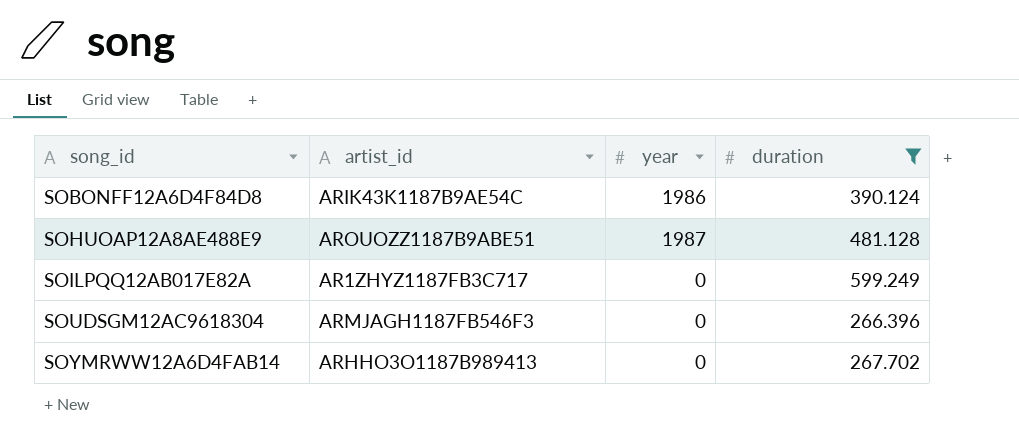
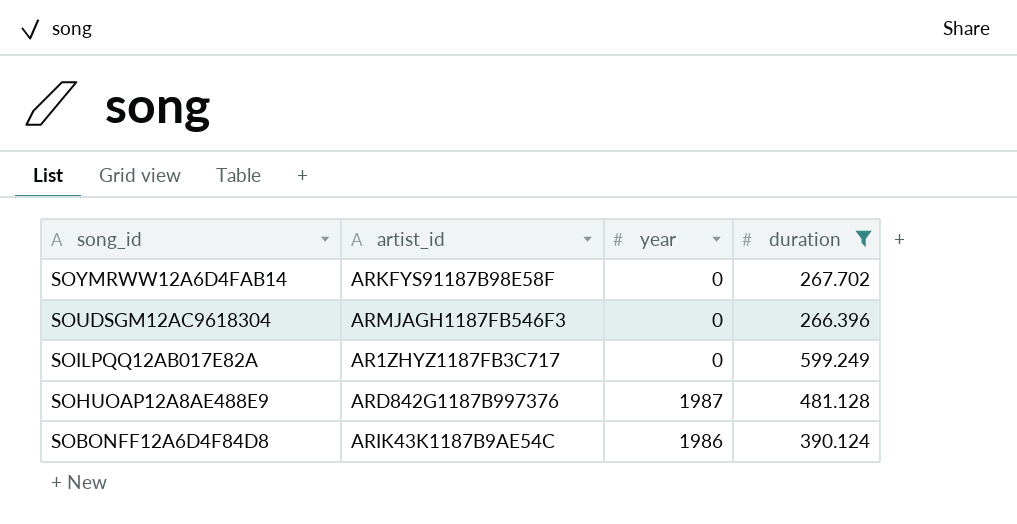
row order: song_id ascending -> song_id descending
SOYMRWW12A6D4FAB14 | artist_id: ARHHO3O1187B989413 -> ARKFYS91187B98E58F
SOHUOAP12A8AE488E9 | artist_id: AROUOZZ1187B9ABE51 -> ARD842G1187B997376

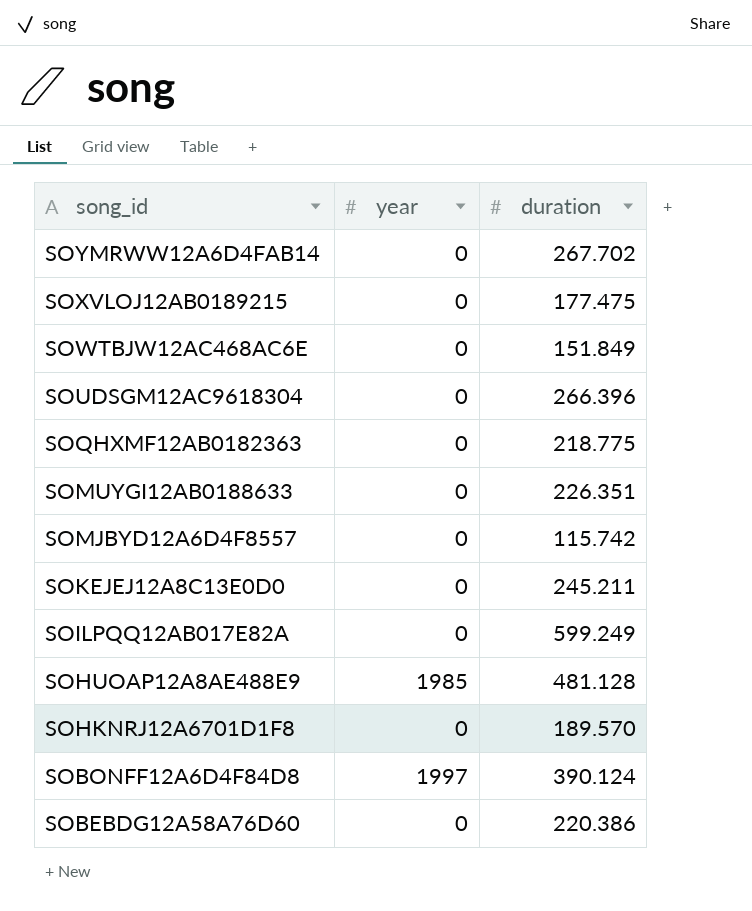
filter: duration >= 266.396 -> none
column artist_id | position: 2 -> none
SOHUOAP12A8AE488E9 | year: 1987 -> 1985
SOBONFF12A6D4F84D8 | year: 1986 -> 1997

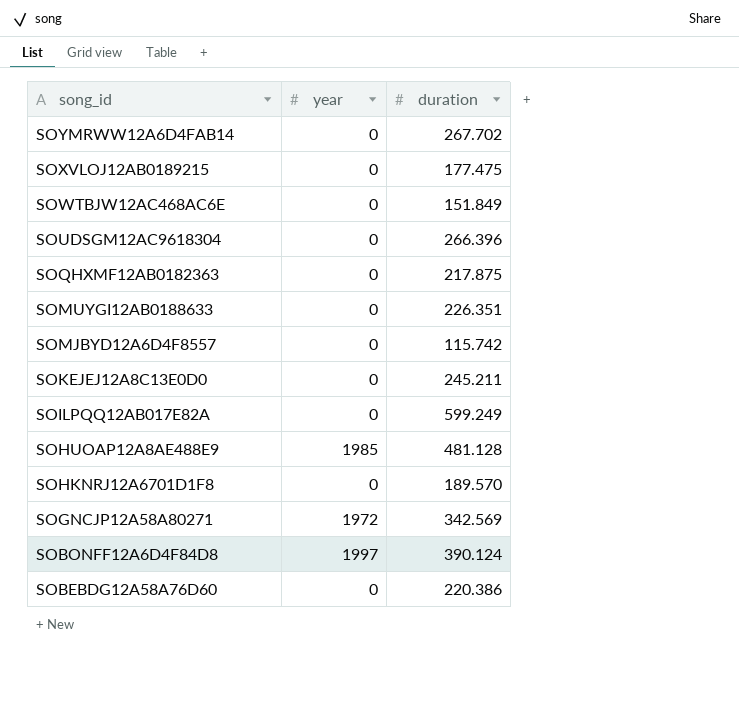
SOQHXMF12AB0182363 | duration: 218.775 -> 217.875
row SOGNCJP12A58A80271: none -> 1972 | 342.569

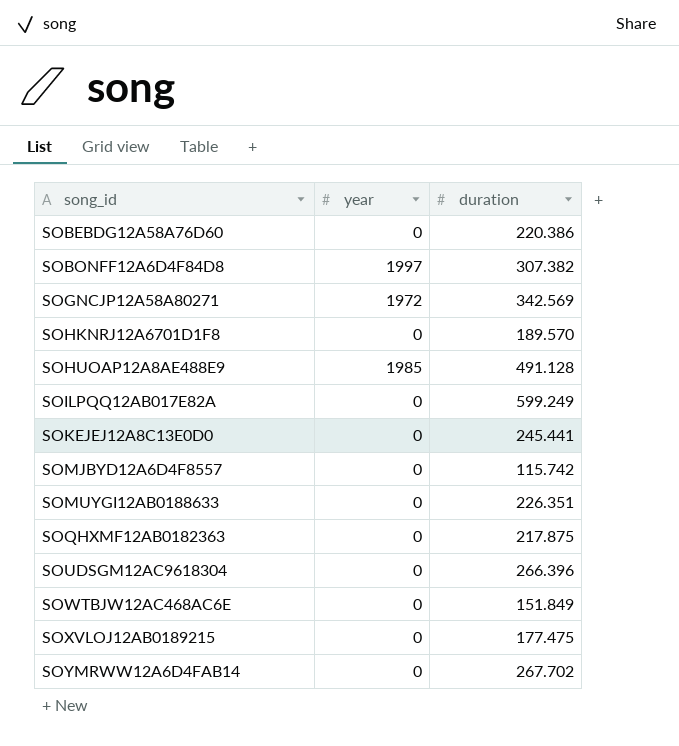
row order: song_id descending -> song_id ascending
SOBONFF12A6D4F84D8 | duration: 390.124 -> 307.382
SOHUOAP12A8AE488E9 | duration: 481.128 -> 491.128
SOKEJEJ12A8C13E0D0 | duration: 245.211 -> 245.441

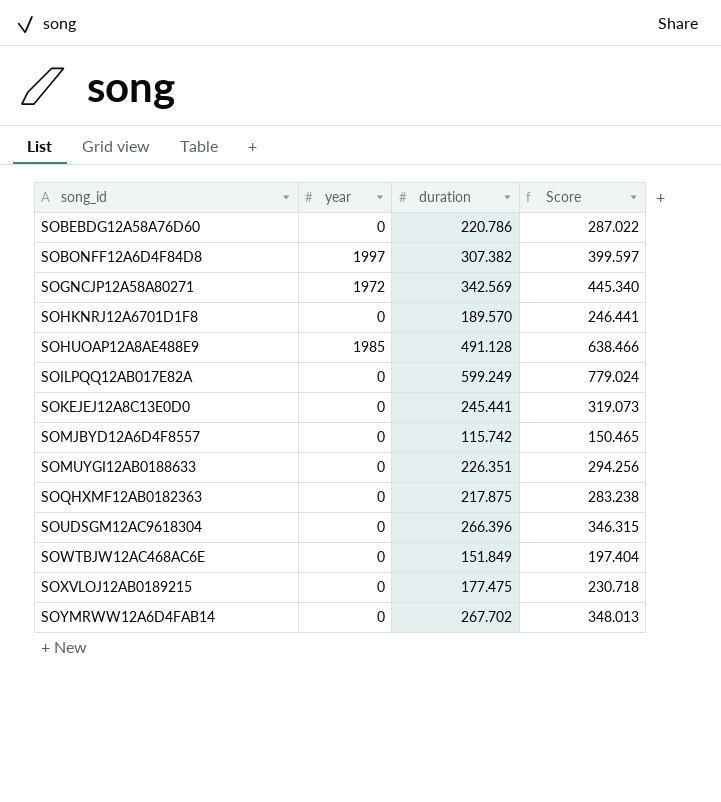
column Score | formula: none -> [duration] * 1.3
SOBEBDG12A58A76D60 | duration: 220.386 -> 220.786

